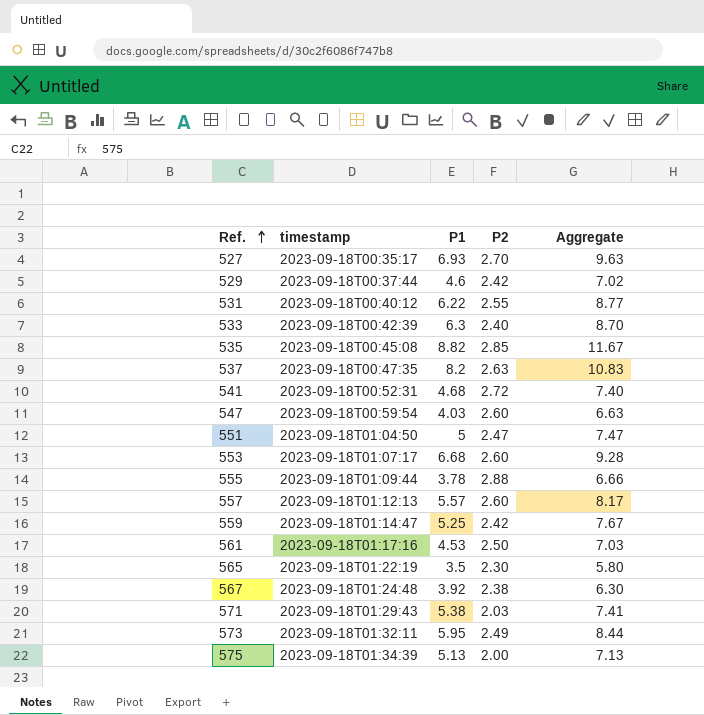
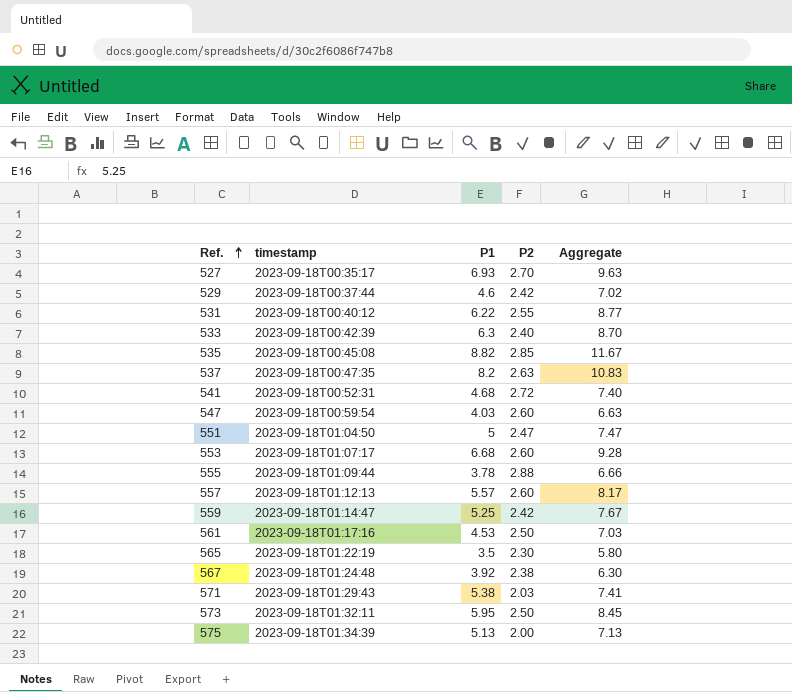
573 | P2: 2.49 -> 2.50
573 | Aggregate: 8.44 -> 8.45

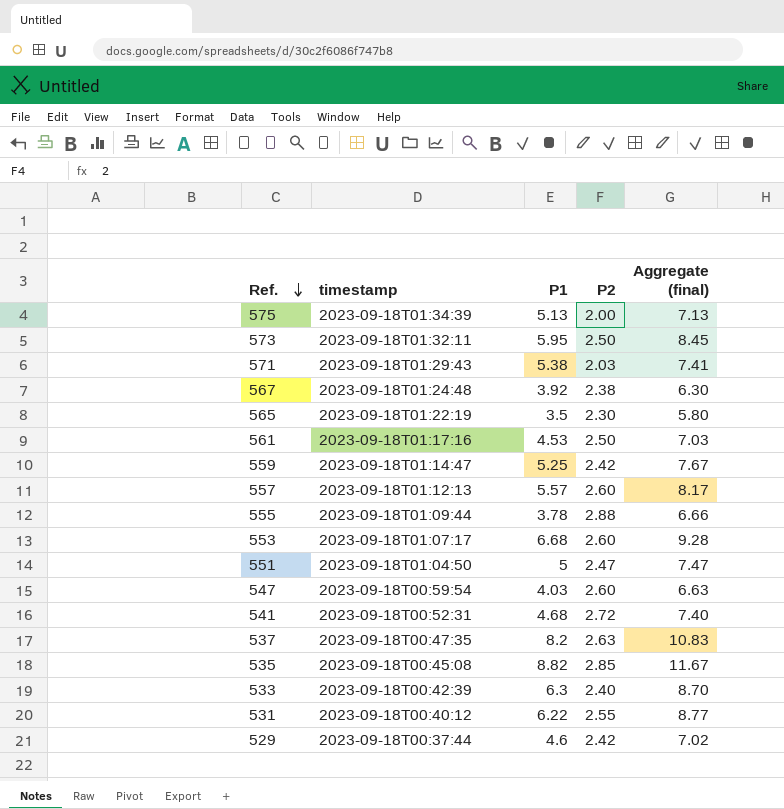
row order: Ref. ascending -> Ref. descending
column name: Aggregate -> Aggregate (final)
row 527: 2023-09-18T00:35:17 | 6.93 | 2.70 | 9.63 -> none

